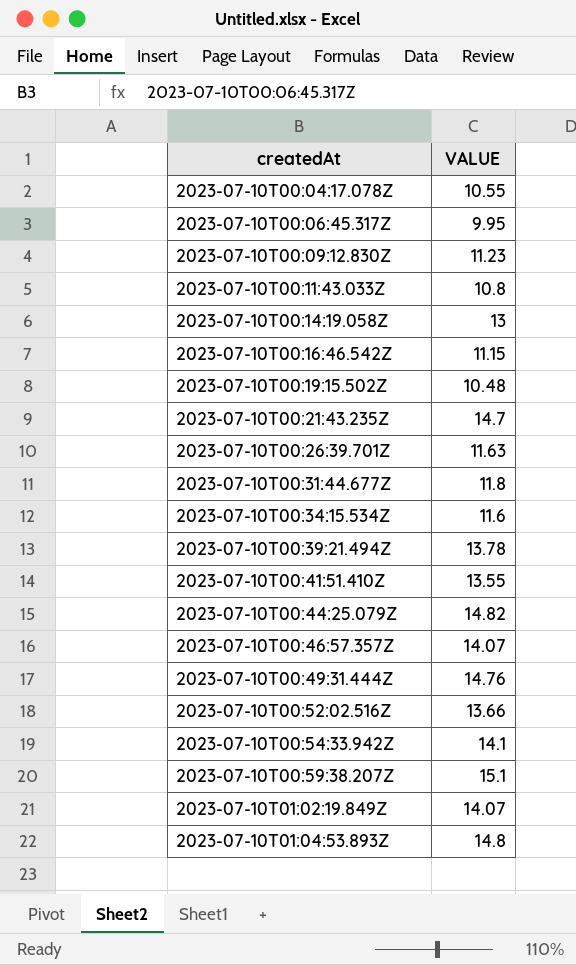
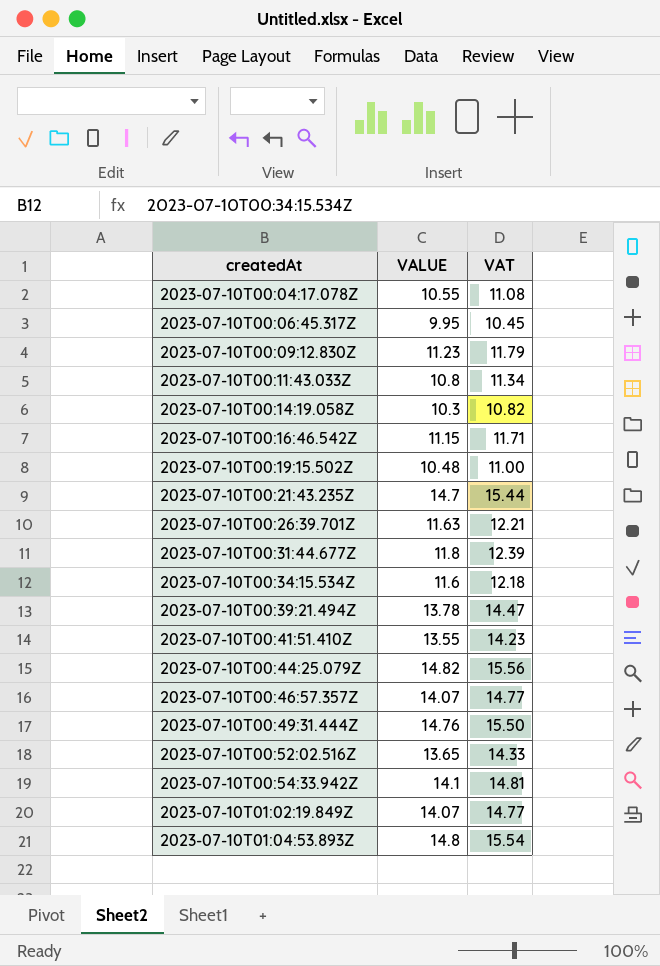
column VAT | formula: none -> [VALUE] * 1.05
row 2023-07-10T00:59:38.207Z: 15.1 -> none
2023-07-10T00:14:19.058Z | VALUE: 13 -> 10.3
2023-07-10T00:52:02.516Z | VALUE: 13.66 -> 13.65

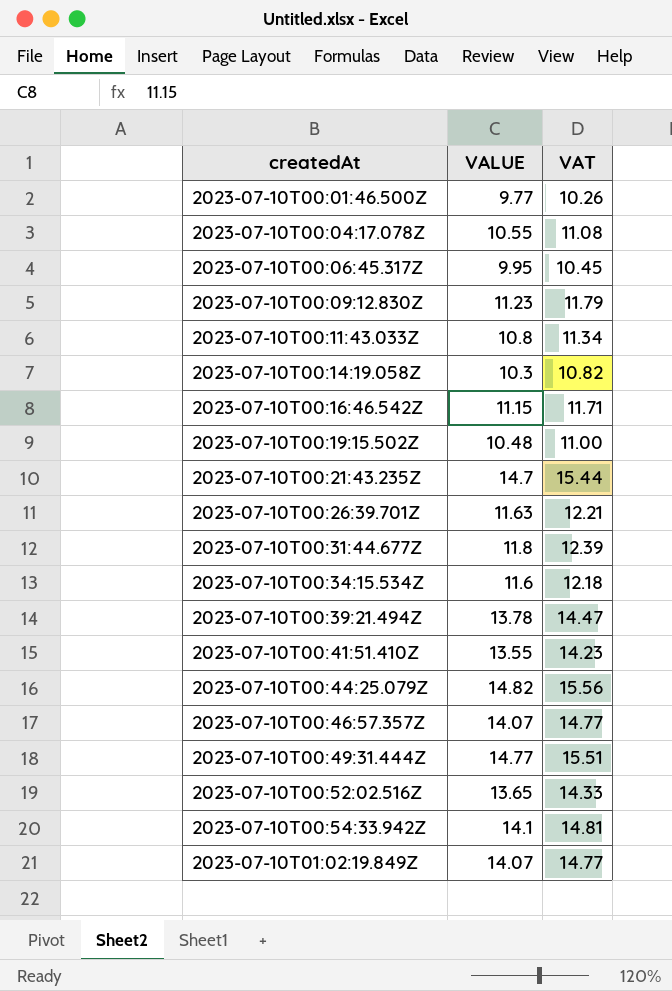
row 2023-07-10T01:04:53.893Z: 14.8 | 15.54 -> none
row 2023-07-10T00:01:46.500Z: none -> 9.77 | 10.26
2023-07-10T00:49:31.444Z | VALUE: 14.76 -> 14.77
2023-07-10T00:49:31.444Z | VAT: 15.50 -> 15.51

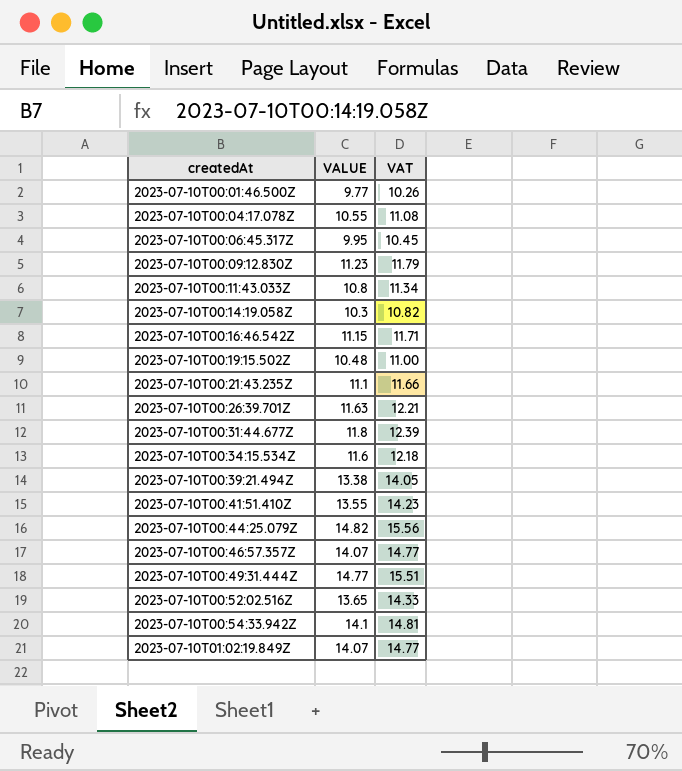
2023-07-10T00:21:43.235Z | VALUE: 14.7 -> 11.1
2023-07-10T00:21:43.235Z | VAT: 15.44 -> 11.66
2023-07-10T00:39:21.494Z | VALUE: 13.78 -> 13.38
2023-07-10T00:39:21.494Z | VAT: 14.47 -> 14.05

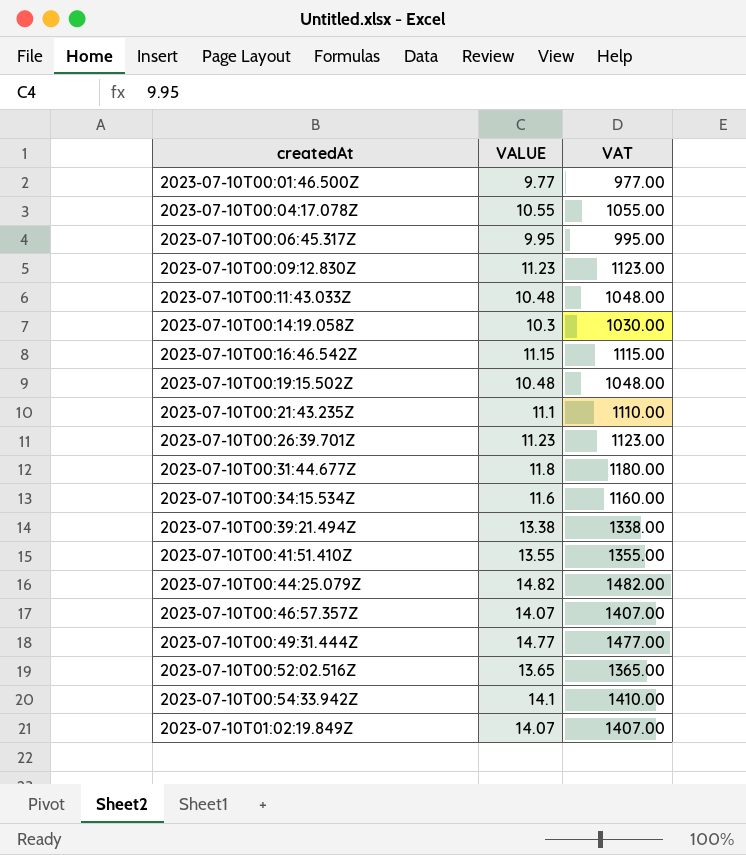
column VAT | formula: [VALUE] * 1.05 -> [VALUE] * 100
2023-07-10T00:11:43.033Z | VALUE: 10.8 -> 10.48
2023-07-10T00:26:39.701Z | VALUE: 11.63 -> 11.23

